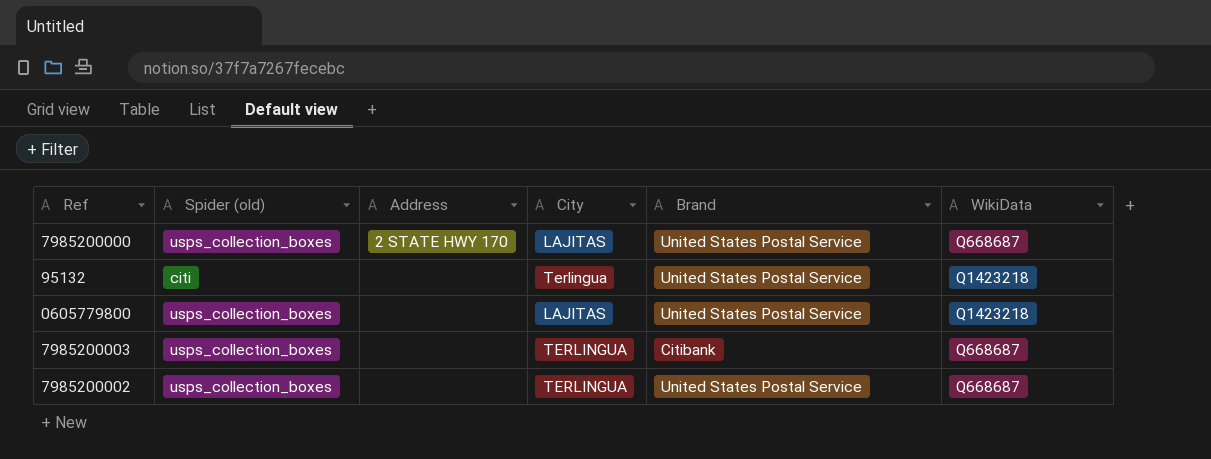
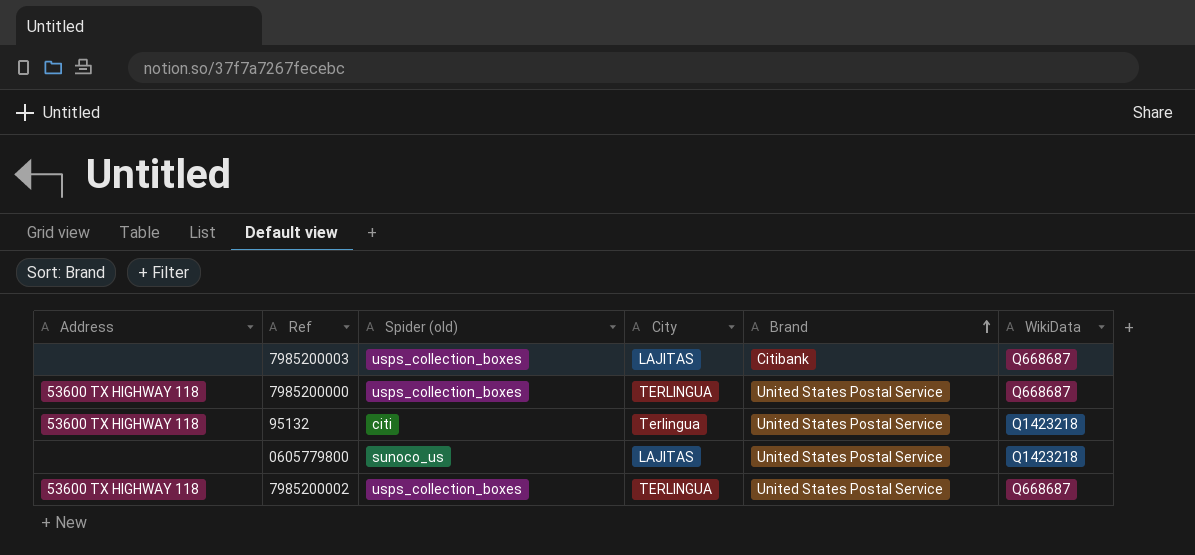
row order: none -> Brand ascending
column Address | position: 3 -> 1
7985200003 | City: TERLINGUA -> LAJITAS
7985200000 | Address: 2 STATE HWY 170 -> 53600 TX HIGHWAY 118
7985200000 | City: LAJITAS -> TERLINGUA
95132 | Address: none -> 53600 TX HIGHWAY 118
0605779800 | Spider (old): usps_collection_boxes -> sunoco_us
7985200002 | Address: none -> 53600 TX HIGHWAY 118

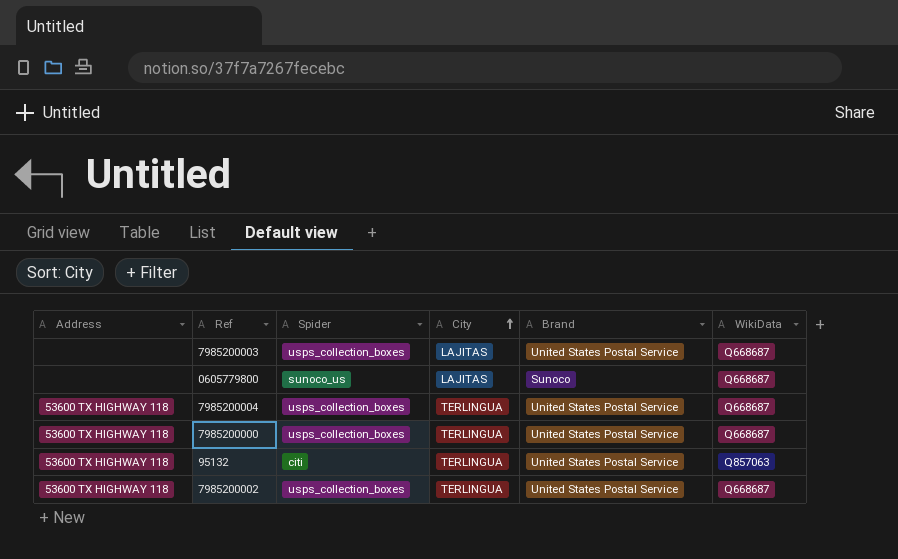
row order: Brand ascending -> City ascending
column name: Spider (old) -> Spider
7985200003 | Brand: Citibank -> United States Postal Service
0605779800 | Brand: United States Postal Service -> Sunoco
0605779800 | WikiData: Q1423218 -> Q668687
row 7985200004: none -> 53600 TX HIGHWAY 118 | usps_collection_boxes | TERLINGUA | United States Postal Service | Q668687
95132 | City: Terlingua -> TERLINGUA
95132 | WikiData: Q1423218 -> Q857063

